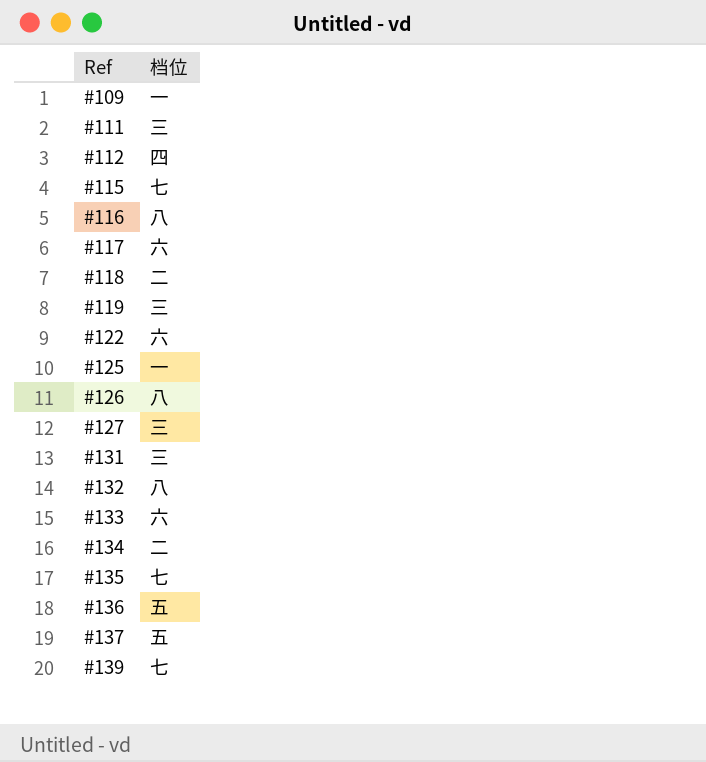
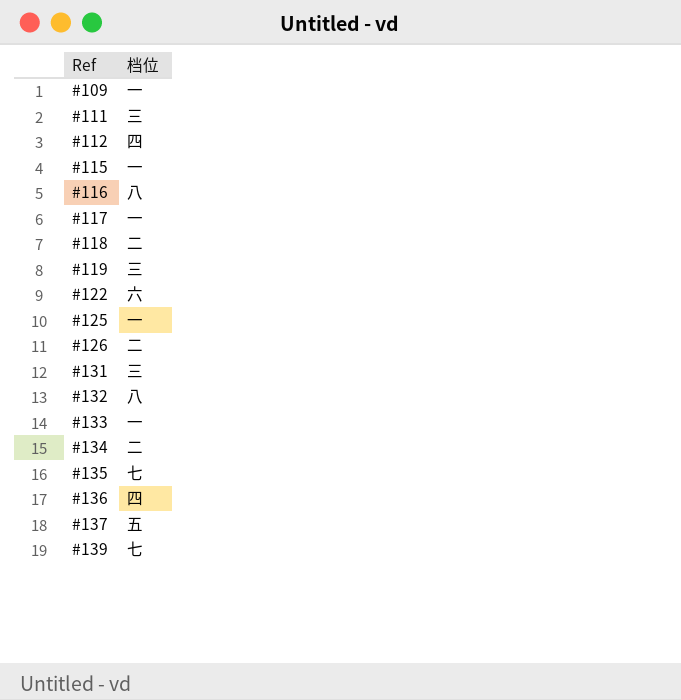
row #127: 三 -> none
#115 | 档位: 七 -> 一
#117 | 档位: 六 -> 一
#126 | 档位: 八 -> 二
#133 | 档位: 六 -> 一
#136 | 档位: 五 -> 四

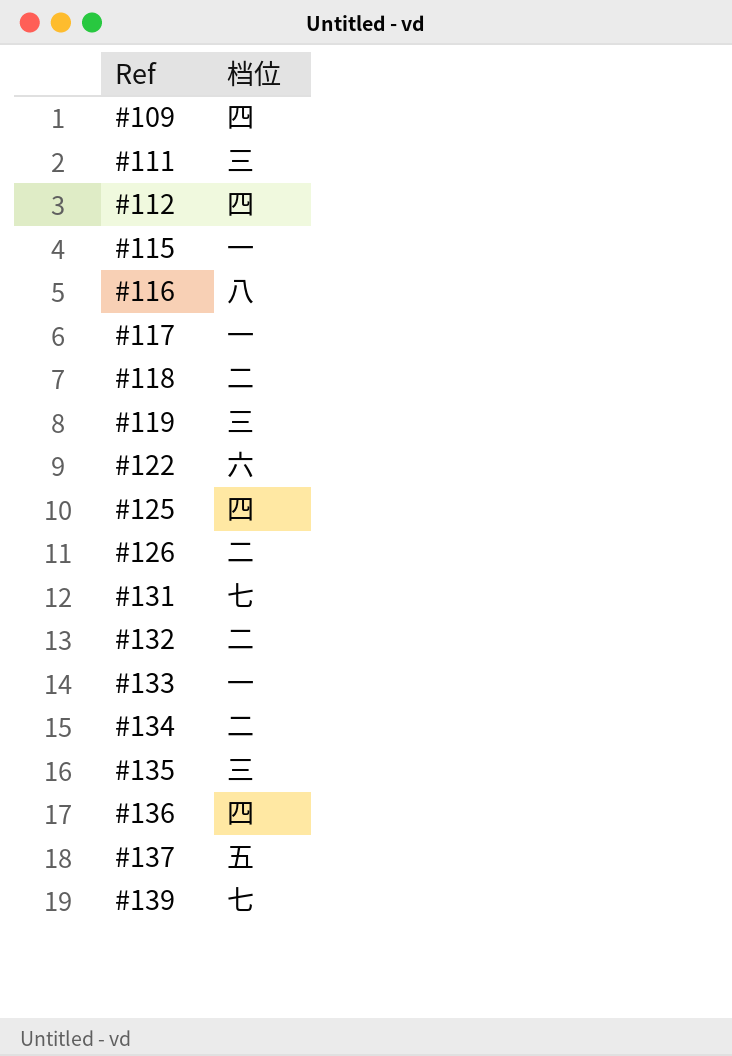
#109 | 档位: 一 -> 四
#125 | 档位: 一 -> 四
#131 | 档位: 三 -> 七
#132 | 档位: 八 -> 二
#135 | 档位: 七 -> 三

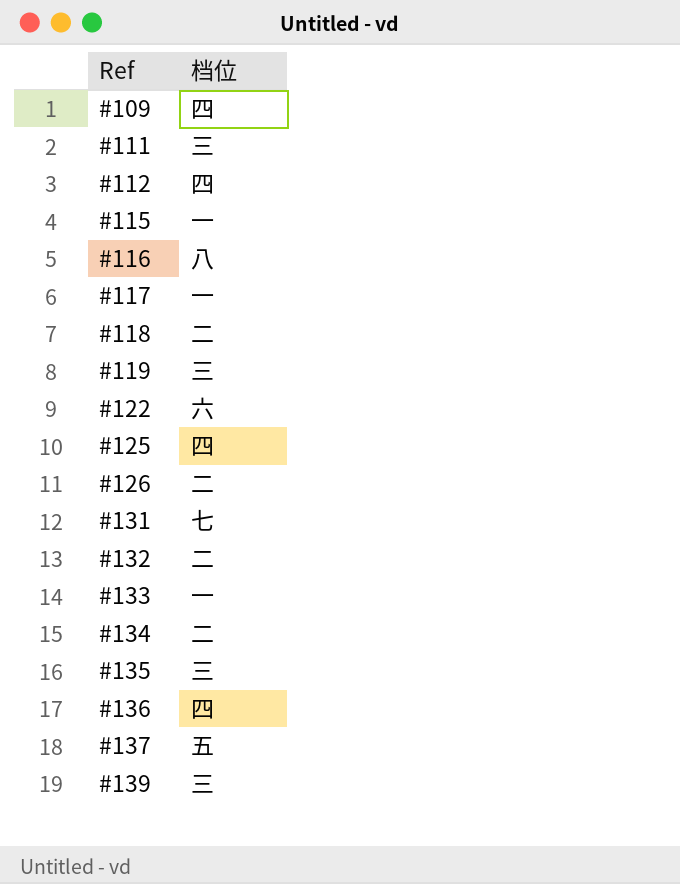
#139 | 档位: 七 -> 三

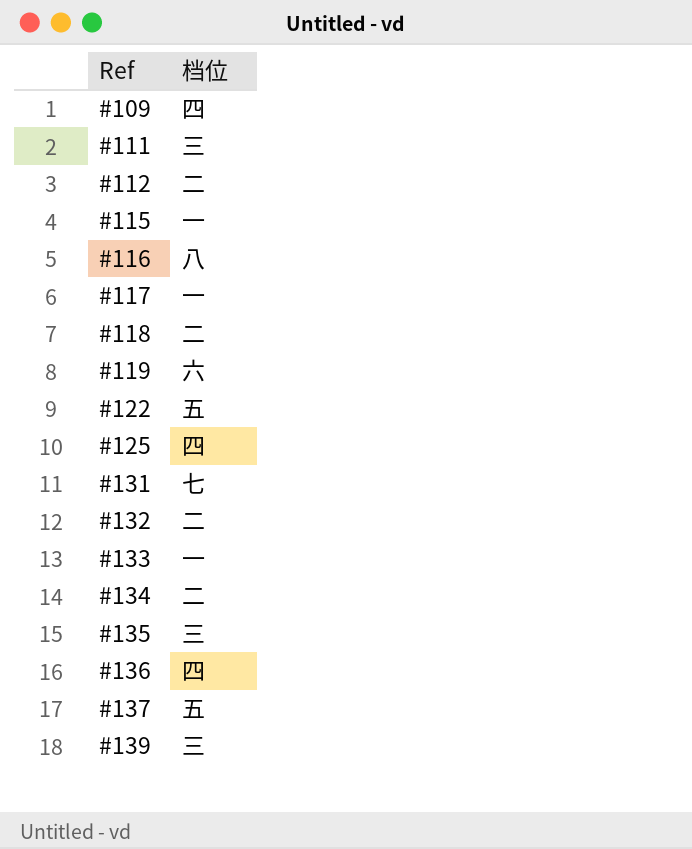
row #126: 二 -> none
#112 | 档位: 四 -> 二
#119 | 档位: 三 -> 六
#122 | 档位: 六 -> 五

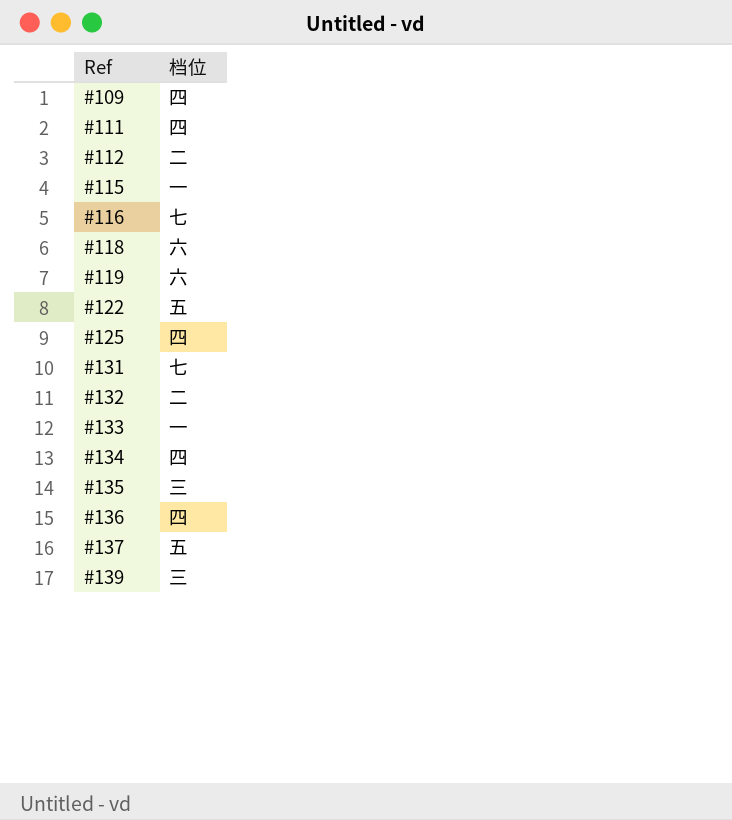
row #117: 一 -> none
#111 | 档位: 三 -> 四
#116 | 档位: 八 -> 七
#118 | 档位: 二 -> 六
#134 | 档位: 二 -> 四

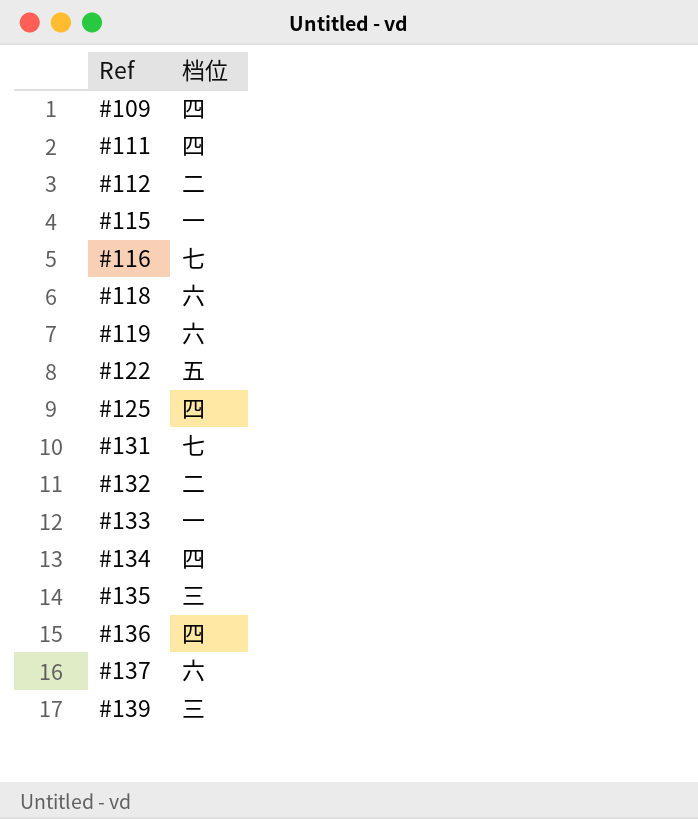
#137 | 档位: 五 -> 六

